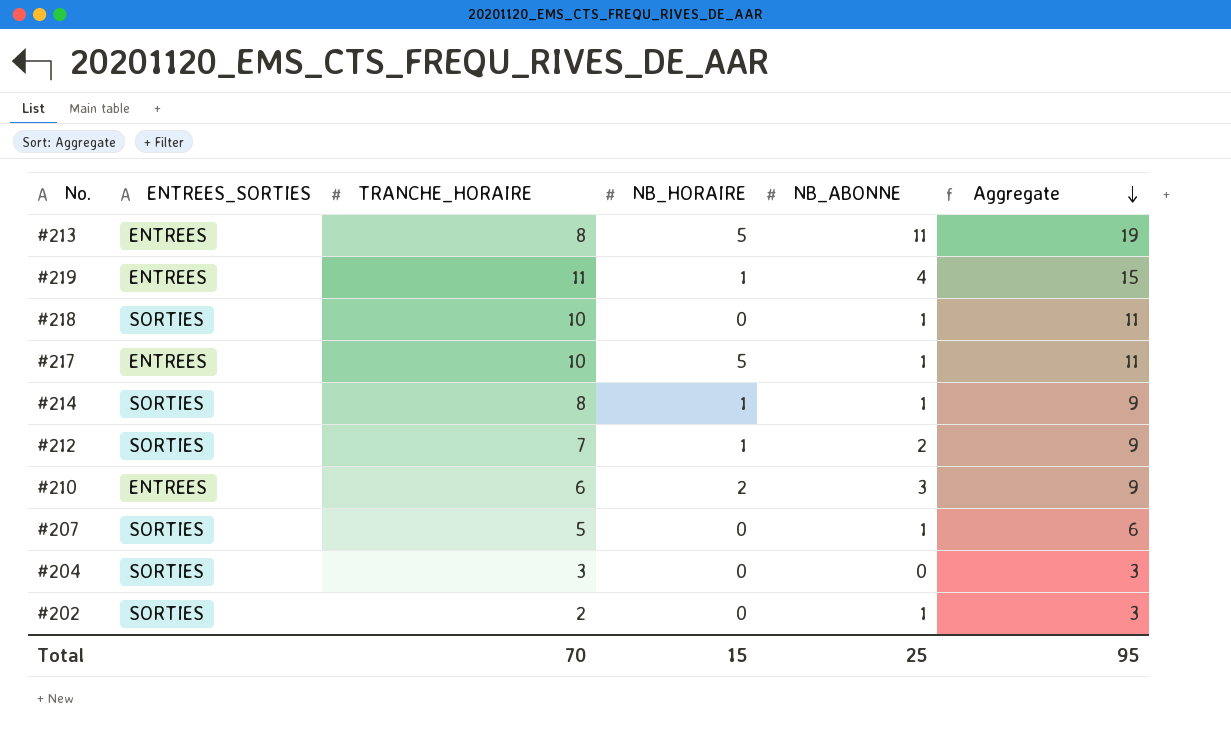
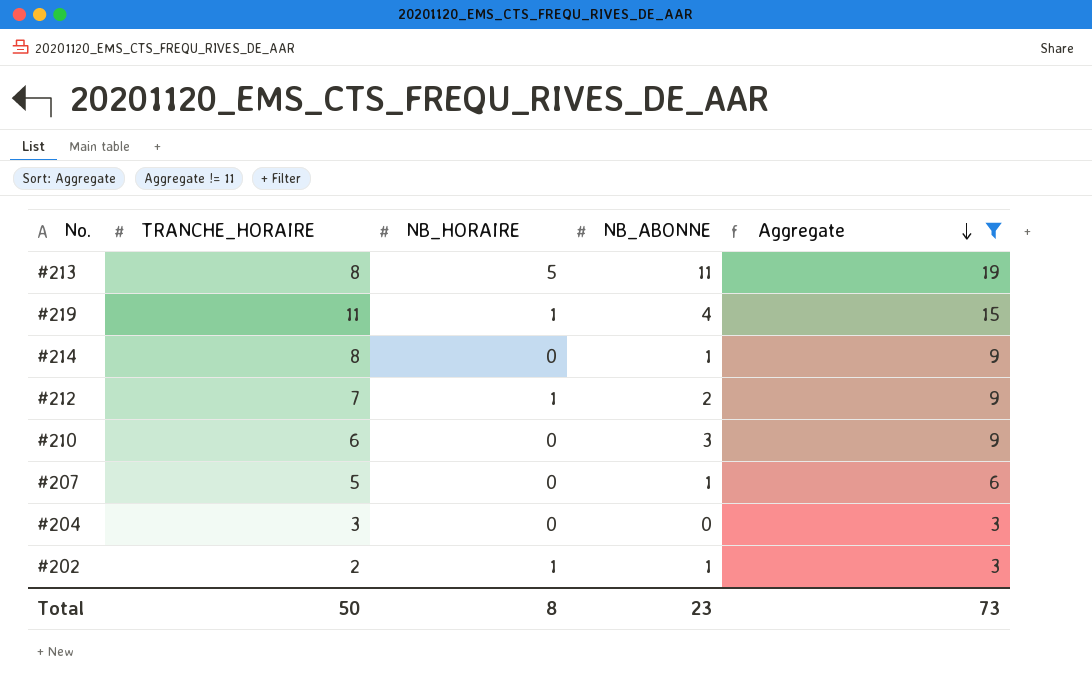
filter: none -> Aggregate != 11
column ENTREES_SORTIES | position: 2 -> none
#214 | NB_HORAIRE: 1 -> 0
#210 | NB_HORAIRE: 2 -> 0
#202 | NB_HORAIRE: 0 -> 1
Total | TRANCHE_HORAIRE: 70 -> 50
Total | NB_HORAIRE: 15 -> 8
Total | NB_ABONNE: 25 -> 23
Total | Aggregate: 95 -> 73

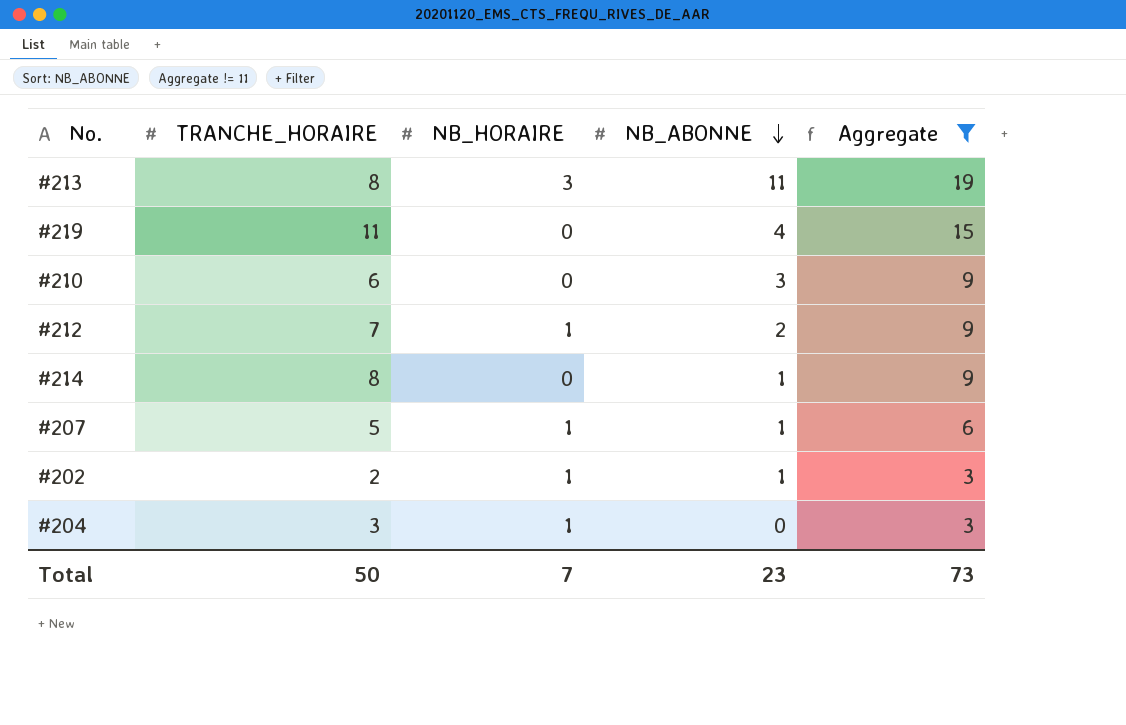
row order: Aggregate descending -> NB_ABONNE descending
#213 | NB_HORAIRE: 5 -> 3
#219 | NB_HORAIRE: 1 -> 0
#207 | NB_HORAIRE: 0 -> 1
#204 | NB_HORAIRE: 0 -> 1
Total | NB_HORAIRE: 8 -> 7

